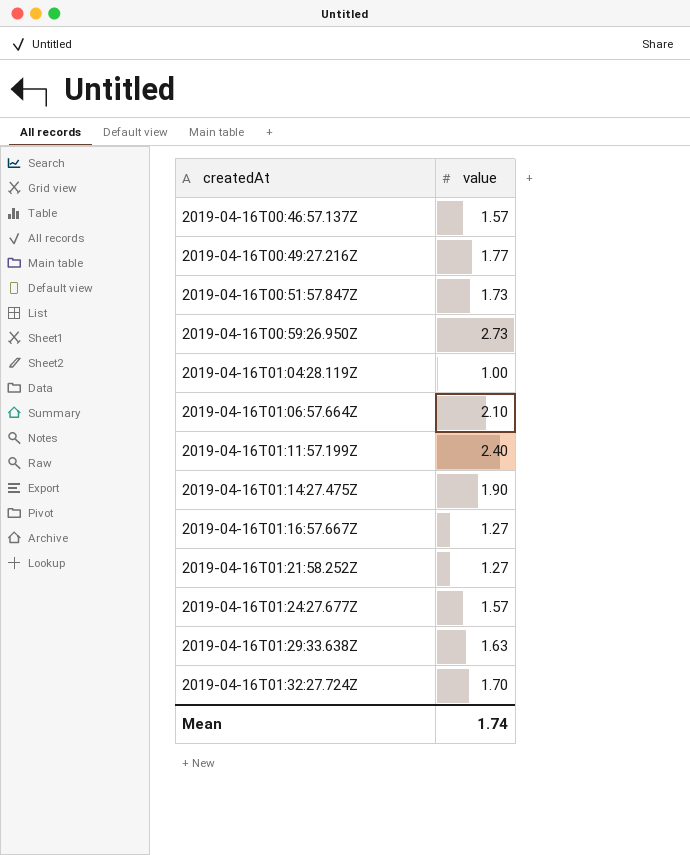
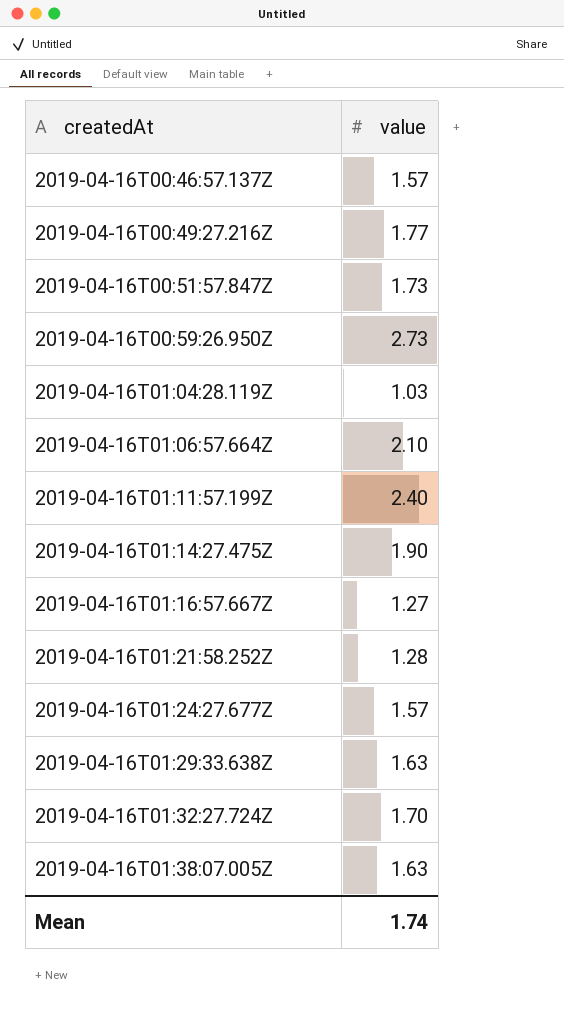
2019-04-16T01:04:28.119Z | value: 1.00 -> 1.03
2019-04-16T01:21:58.252Z | value: 1.27 -> 1.28
row 2019-04-16T01:38:07.005Z: none -> 1.63

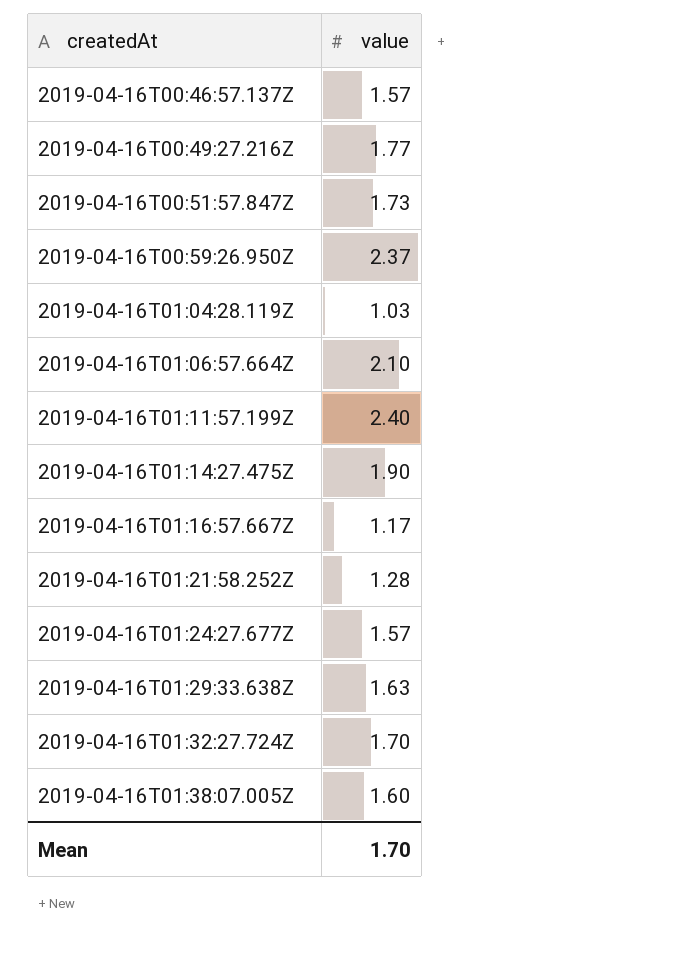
2019-04-16T00:59:26.950Z | value: 2.73 -> 2.37
2019-04-16T01:16:57.667Z | value: 1.27 -> 1.17
2019-04-16T01:38:07.005Z | value: 1.63 -> 1.60
Mean | value: 1.74 -> 1.70

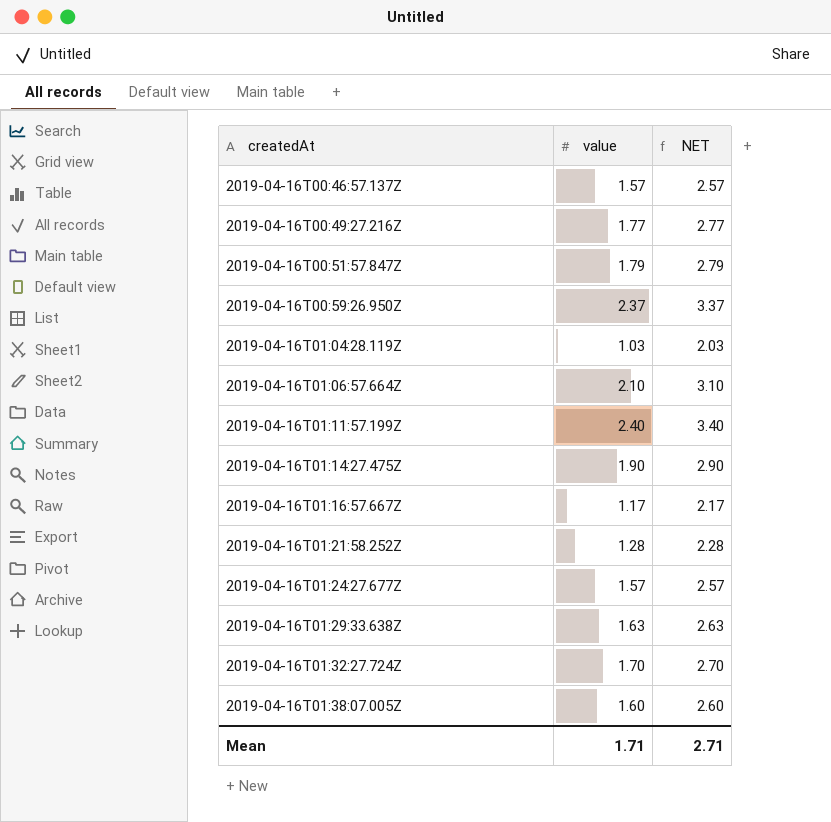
column NET | formula: none -> [value] + 1
2019-04-16T00:51:57.847Z | value: 1.73 -> 1.79
Mean | value: 1.70 -> 1.71

